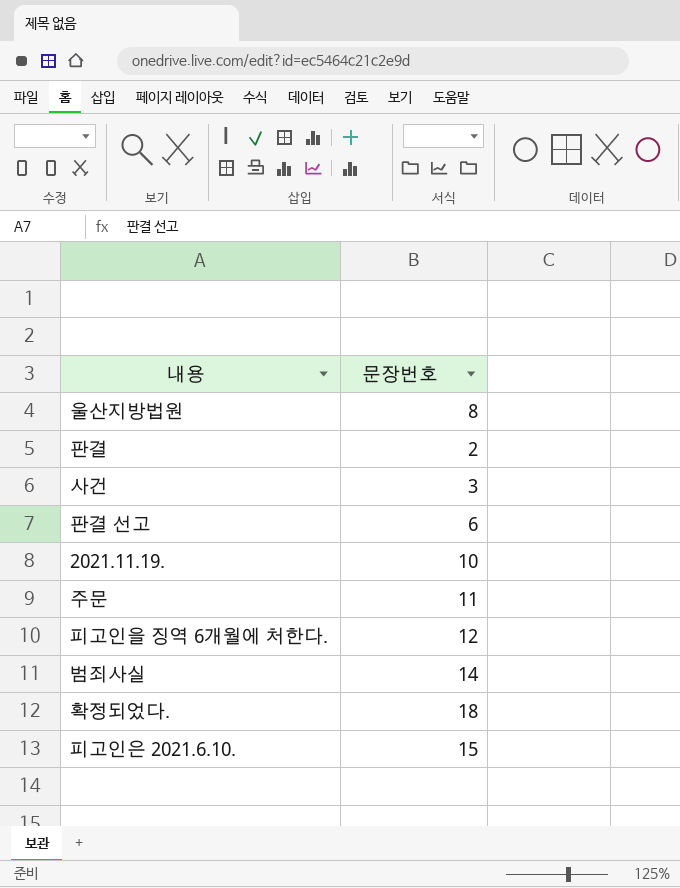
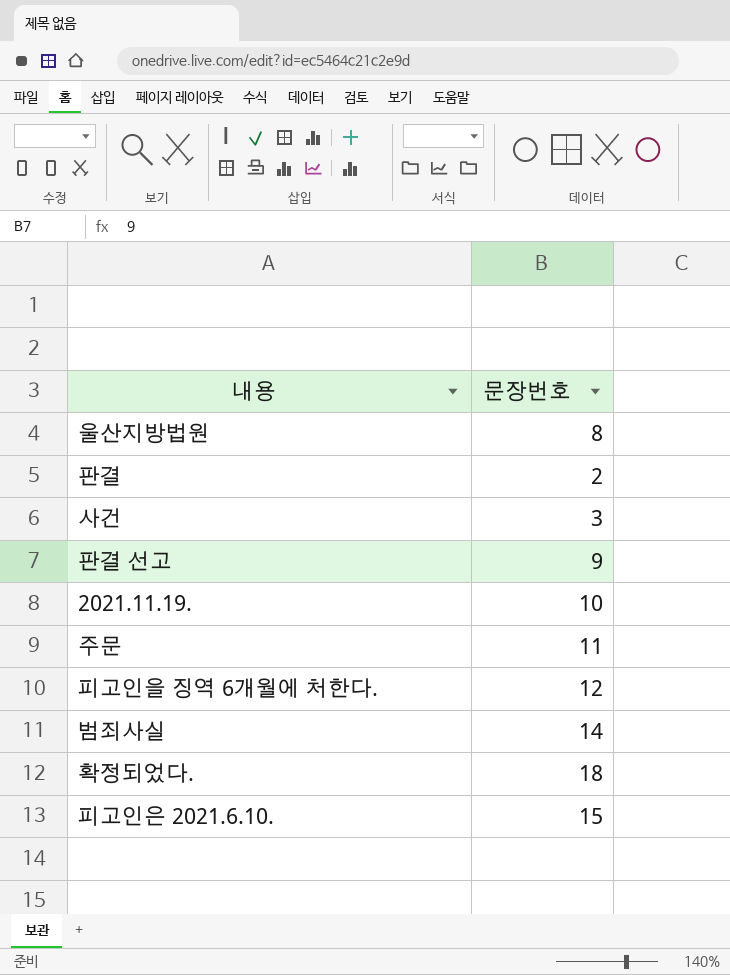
판결 선고 | 문장번호: 6 -> 9

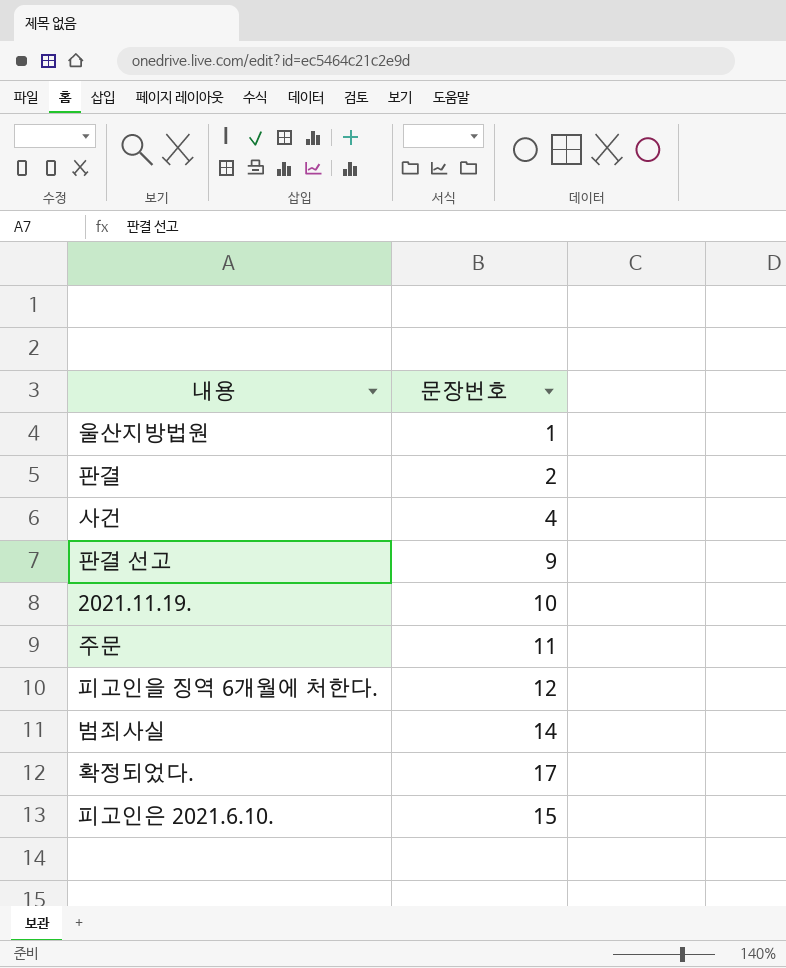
울산지방법원 | 문장번호: 8 -> 1
사건 | 문장번호: 3 -> 4
확정되었다. | 문장번호: 18 -> 17

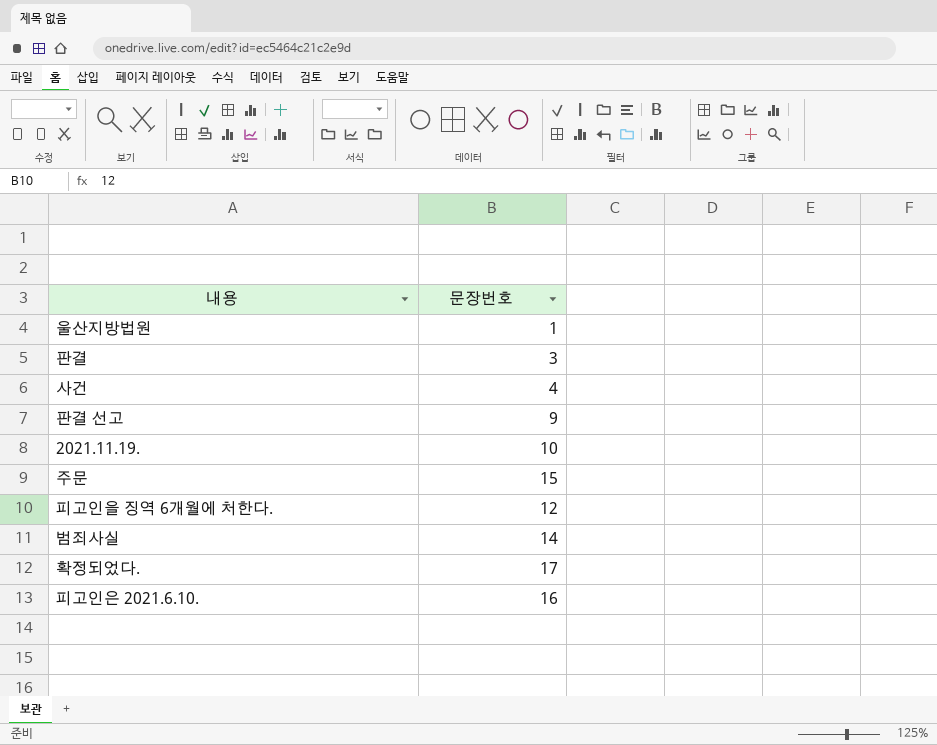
판결 | 문장번호: 2 -> 3
주문 | 문장번호: 11 -> 15
피고인은 2021.6.10. | 문장번호: 15 -> 16

